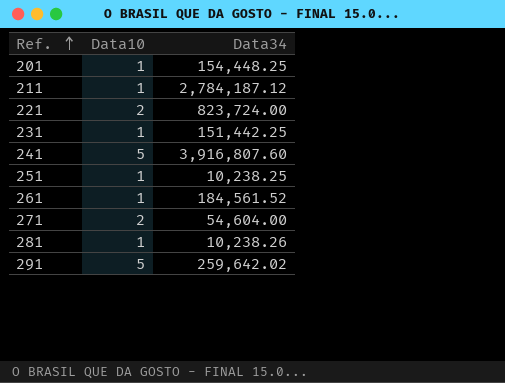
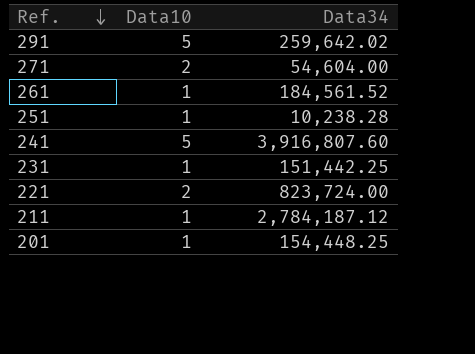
row order: Ref. ascending -> Ref. descending
row 281: 1 | 10,238.26 -> none
251 | Data34: 10,238.25 -> 10,238.28

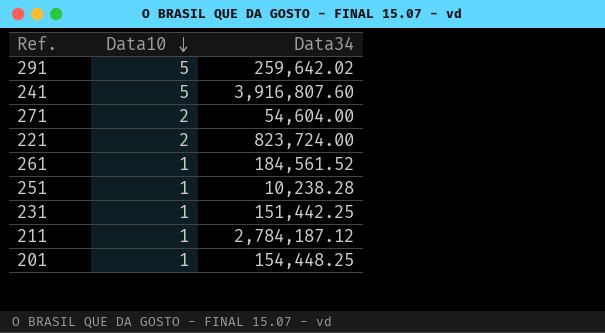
row order: Ref. descending -> Data10 descending

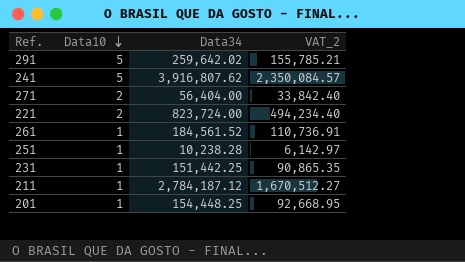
column VAT_2 | formula: none -> [Data34] * 0.6
241 | Data34: 3,916,807.60 -> 3,916,807.62
271 | Data34: 54,604.00 -> 56,404.00

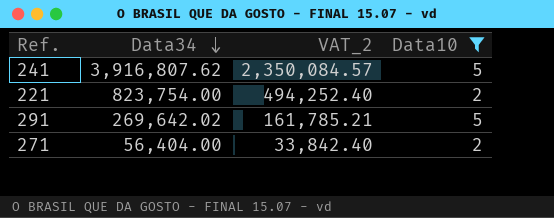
filter: none -> Data10 != 1
row order: Data10 descending -> Data34 descending
column Data10 | position: 2 -> 4
221 | Data34: 823,724.00 -> 823,754.00
221 | VAT_2: 494,234.40 -> 494,252.40
291 | Data34: 259,642.02 -> 269,642.02
291 | VAT_2: 155,785.21 -> 161,785.21

